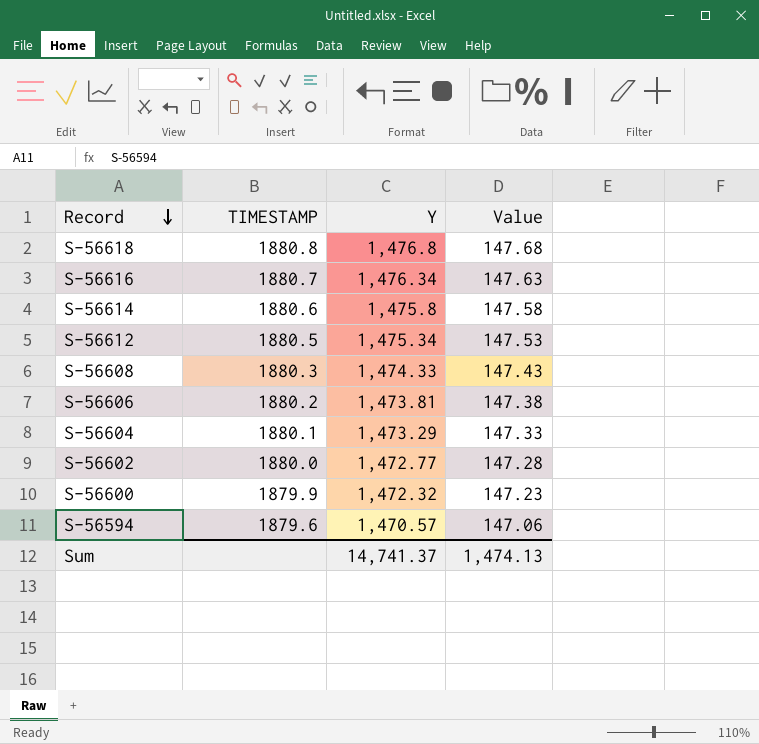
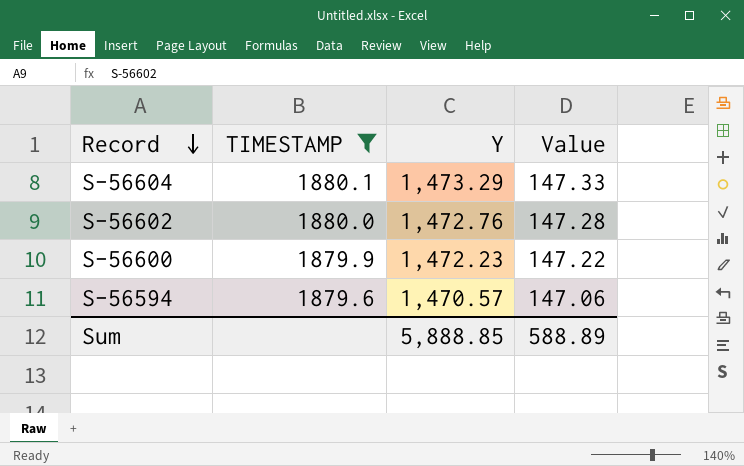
filter: none -> TIMESTAMP <= 1880.1
S-56602 | Y: 1,472.77 -> 1,472.76
S-56600 | Y: 1,472.32 -> 1,472.23
S-56600 | Value: 147.23 -> 147.22
Sum | Y: 14,741.37 -> 5,888.85
Sum | Value: 1,474.13 -> 588.89

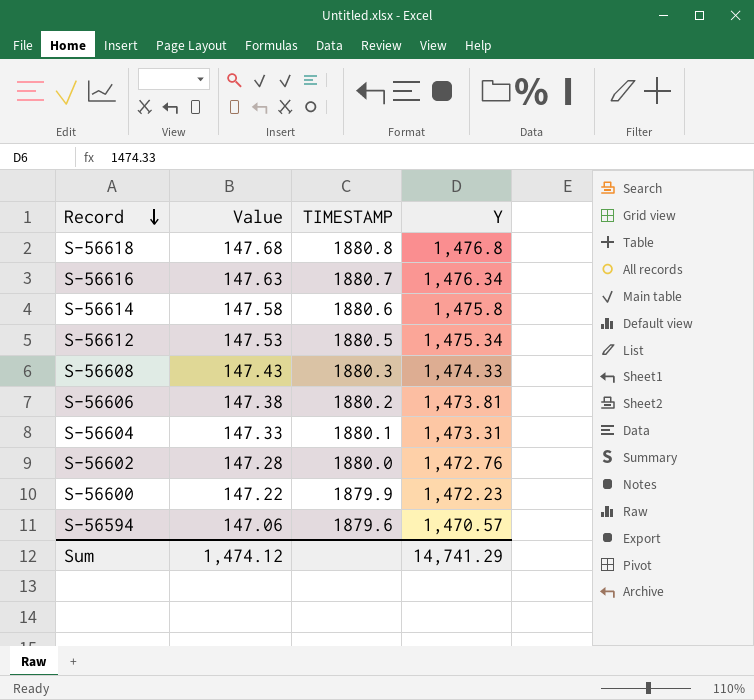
filter: TIMESTAMP <= 1880.1 -> none
column Value | position: 4 -> 2
S-56604 | Y: 1,473.29 -> 1,473.31
Sum | Value: 588.89 -> 1,474.12
Sum | Y: 5,888.85 -> 14,741.29

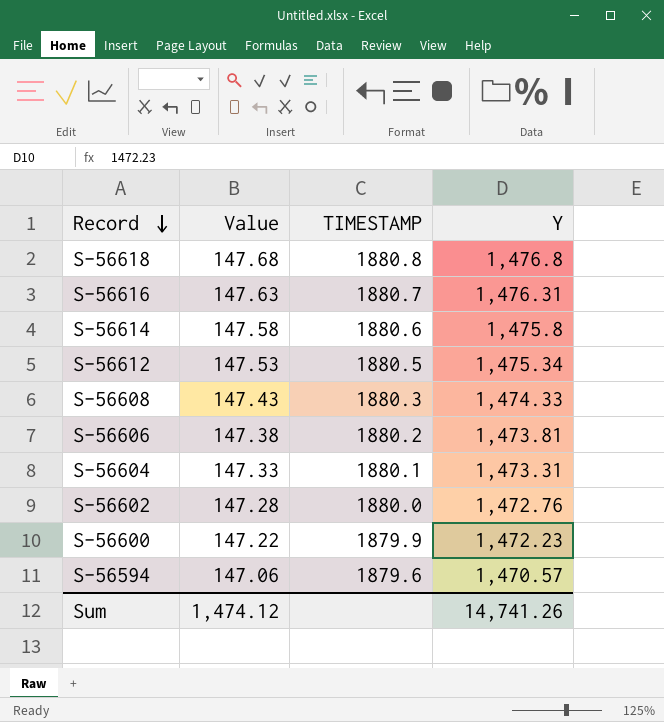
S-56616 | Y: 1,476.34 -> 1,476.31
Sum | Y: 14,741.29 -> 14,741.26

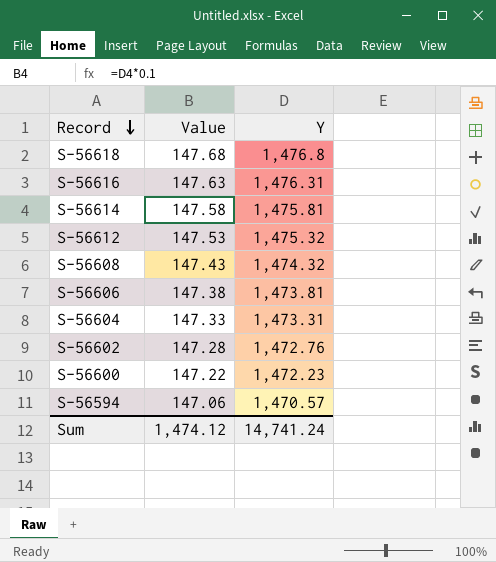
column TIMESTAMP | position: 3 -> none
S-56614 | Y: 1,475.8 -> 1,475.81
S-56612 | Y: 1,475.34 -> 1,475.32
S-56608 | Y: 1,474.33 -> 1,474.32
Sum | Y: 14,741.26 -> 14,741.24

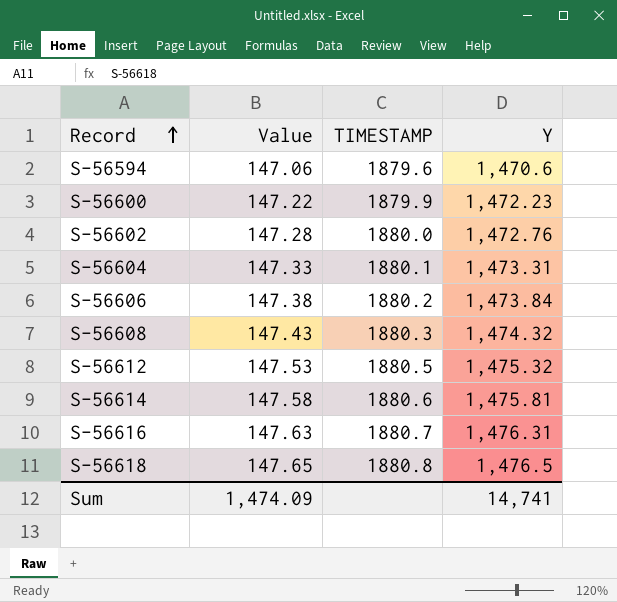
row order: Record descending -> Record ascending
column TIMESTAMP | position: none -> 3
S-56594 | Y: 1,470.57 -> 1,470.6
S-56606 | Y: 1,473.81 -> 1,473.84
S-56618 | Value: 147.68 -> 147.65
S-56618 | Y: 1,476.8 -> 1,476.5
Sum | Value: 1,474.12 -> 1,474.09
Sum | Y: 14,741.24 -> 14,741

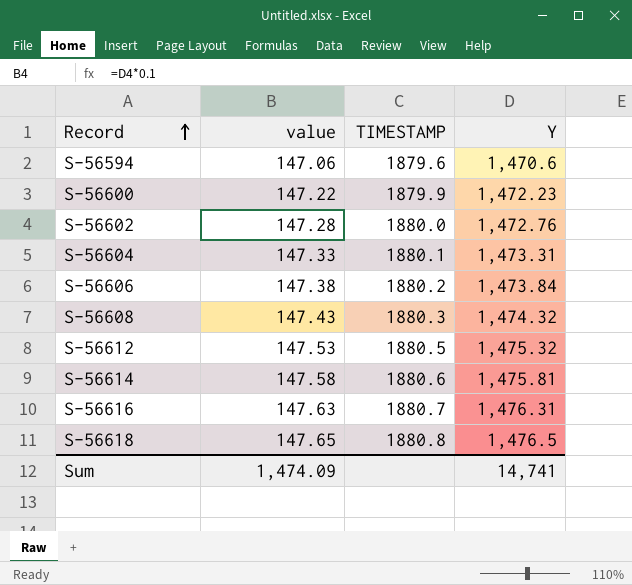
column name: Value -> value

